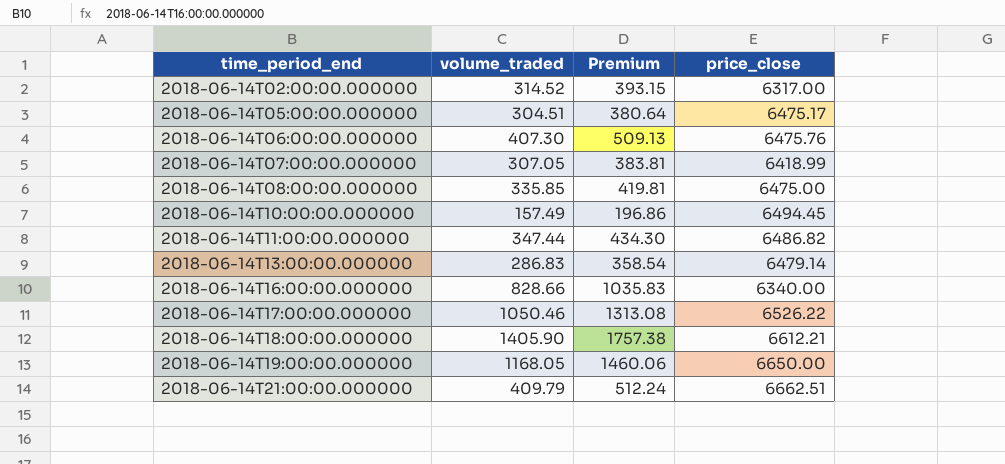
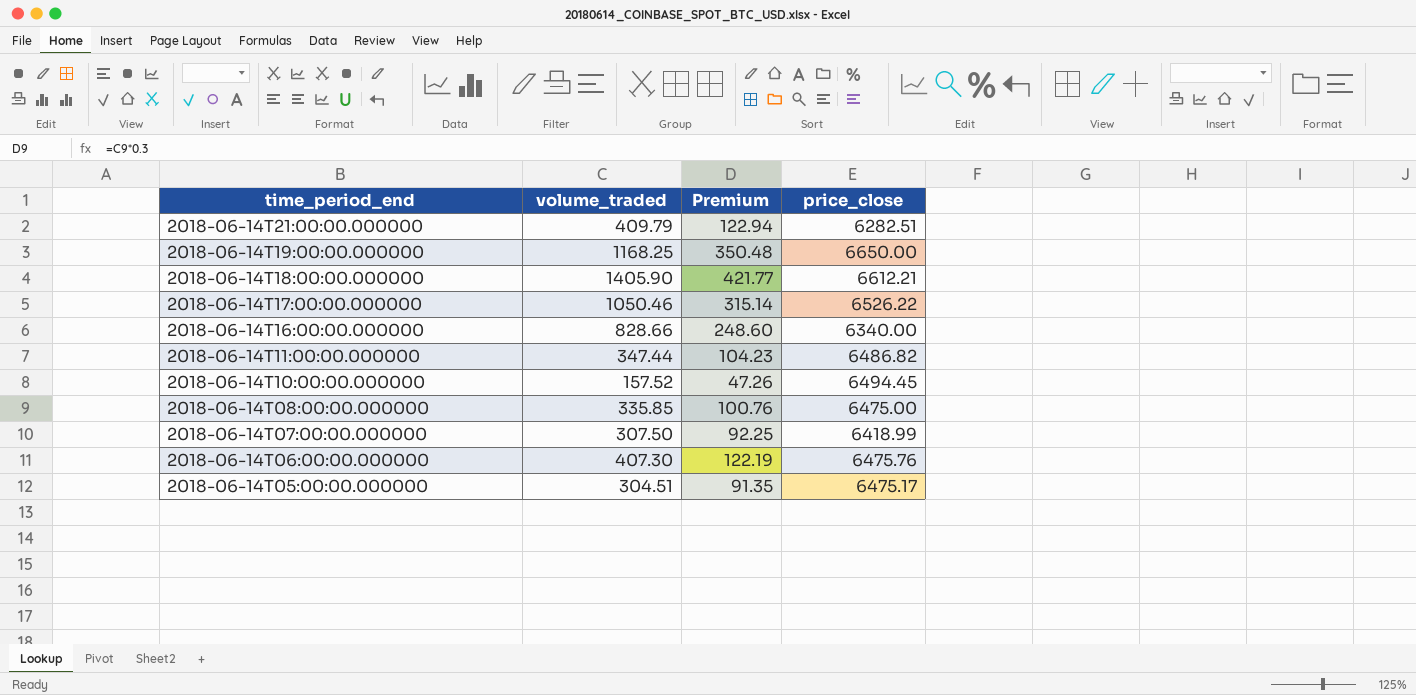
row order: time_period_end ascending -> time_period_end descending
column Premium | formula: [volume_traded] * 1.25 -> [volume_traded] * 0.3
row 2018-06-14T02:00:00.000000: 314.52 | 393.15 | 6317.00 -> none
row 2018-06-14T13:00:00.000000: 286.83 | 358.54 | 6479.14 -> none
2018-06-14T21:00:00.000000 | price_close: 6662.51 -> 6282.51
2018-06-14T19:00:00.000000 | volume_traded: 1168.05 -> 1168.25
2018-06-14T10:00:00.000000 | volume_traded: 157.49 -> 157.52
2018-06-14T07:00:00.000000 | volume_traded: 307.05 -> 307.50

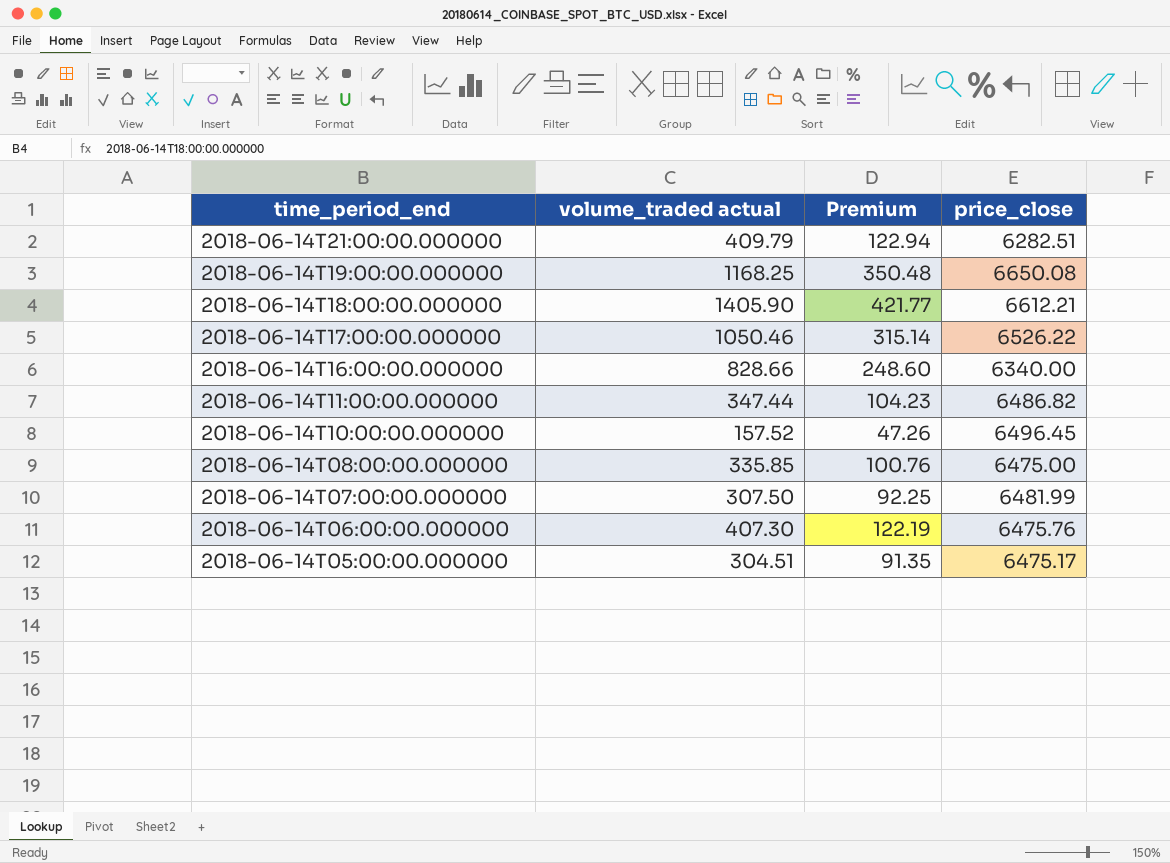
column name: volume_traded -> volume_traded actual
2018-06-14T19:00:00.000000 | price_close: 6650.00 -> 6650.08
2018-06-14T10:00:00.000000 | price_close: 6494.45 -> 6496.45
2018-06-14T07:00:00.000000 | price_close: 6418.99 -> 6481.99

